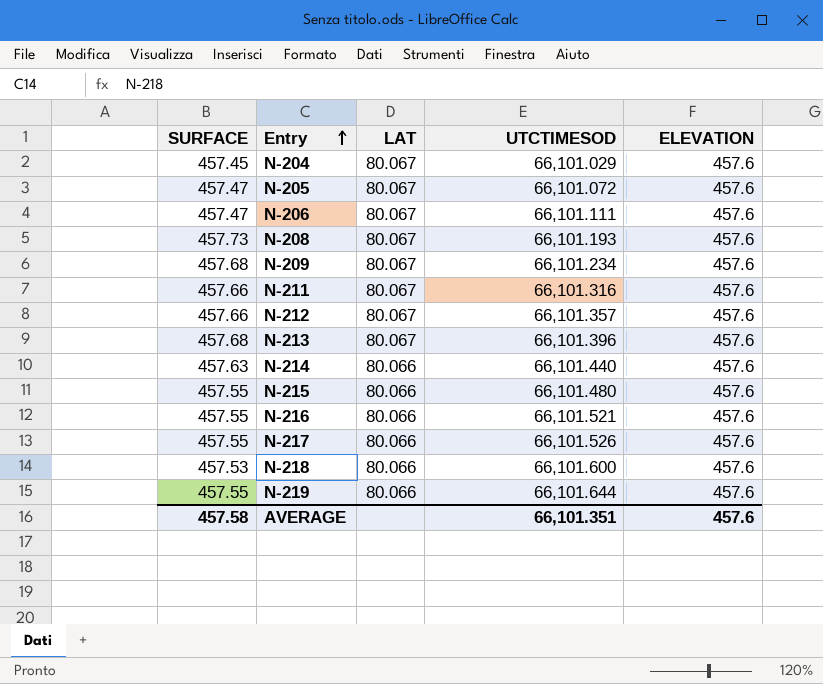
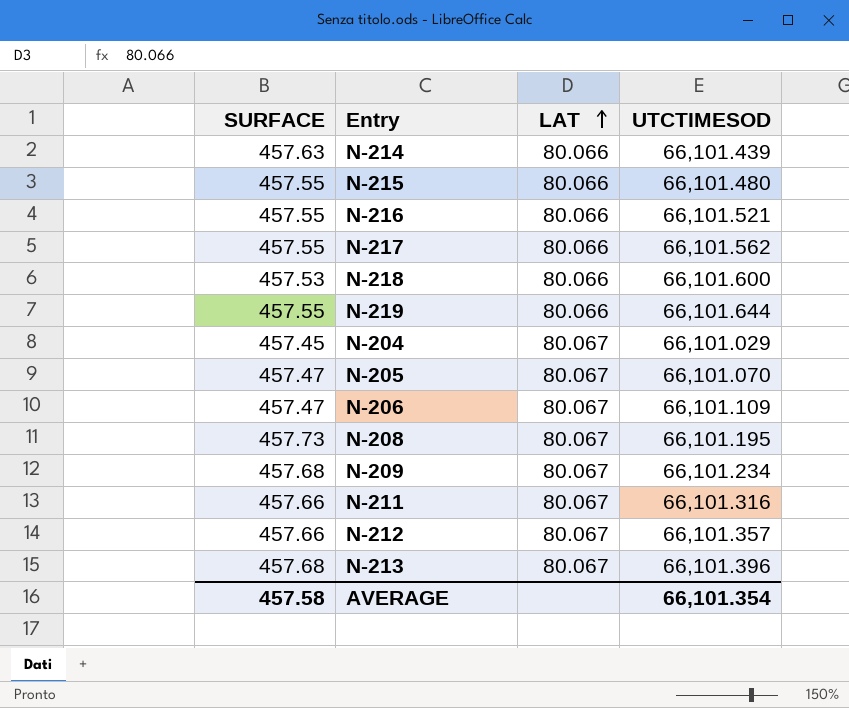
row order: Entry ascending -> LAT ascending
column ELEVATION | position: 5 -> none
N-214 | UTCTIMESOD: 66,101.440 -> 66,101.439
N-217 | UTCTIMESOD: 66,101.526 -> 66,101.562
N-205 | UTCTIMESOD: 66,101.072 -> 66,101.070
N-206 | UTCTIMESOD: 66,101.111 -> 66,101.109
N-208 | UTCTIMESOD: 66,101.193 -> 66,101.195
AVERAGE | UTCTIMESOD: 66,101.351 -> 66,101.354

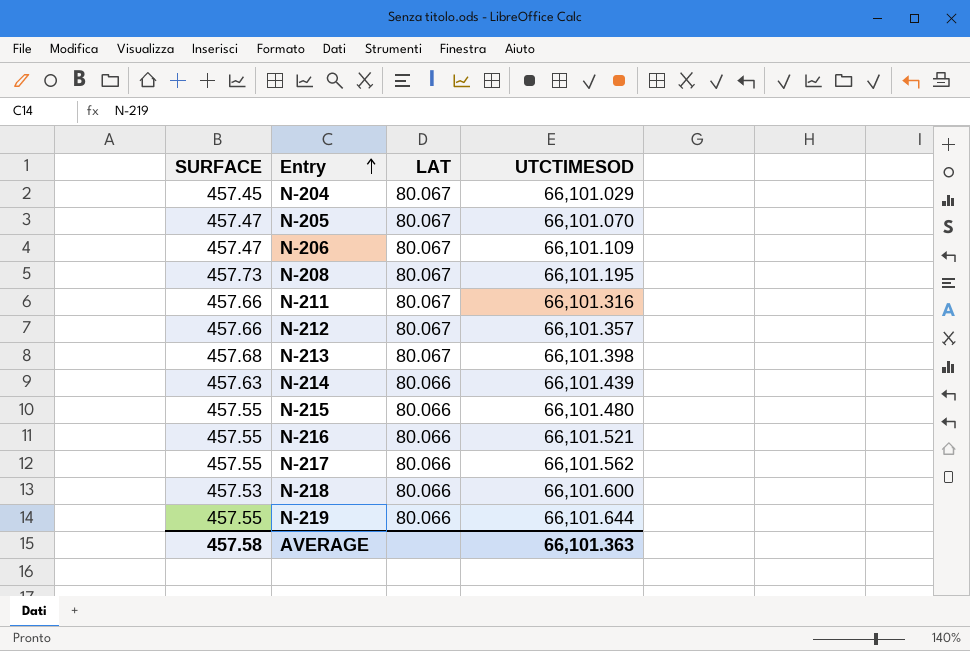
row order: LAT ascending -> Entry ascending
row N-209: 457.68 | 80.067 | 66,101.234 -> none
N-213 | UTCTIMESOD: 66,101.396 -> 66,101.398
AVERAGE | UTCTIMESOD: 66,101.354 -> 66,101.363

